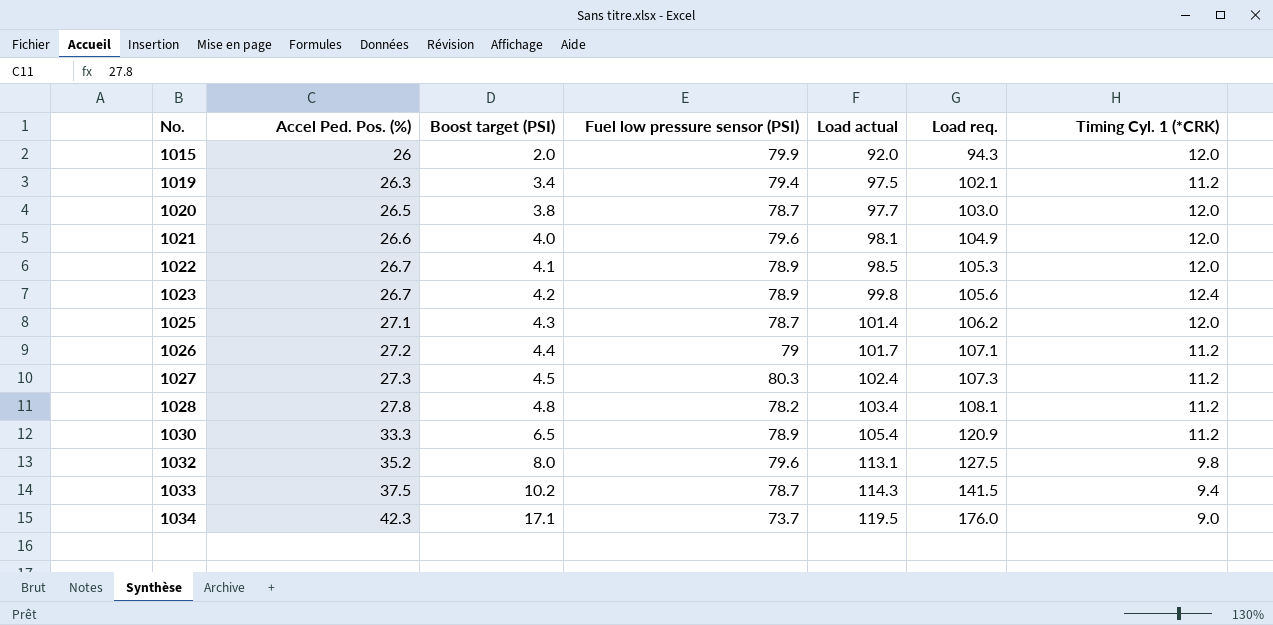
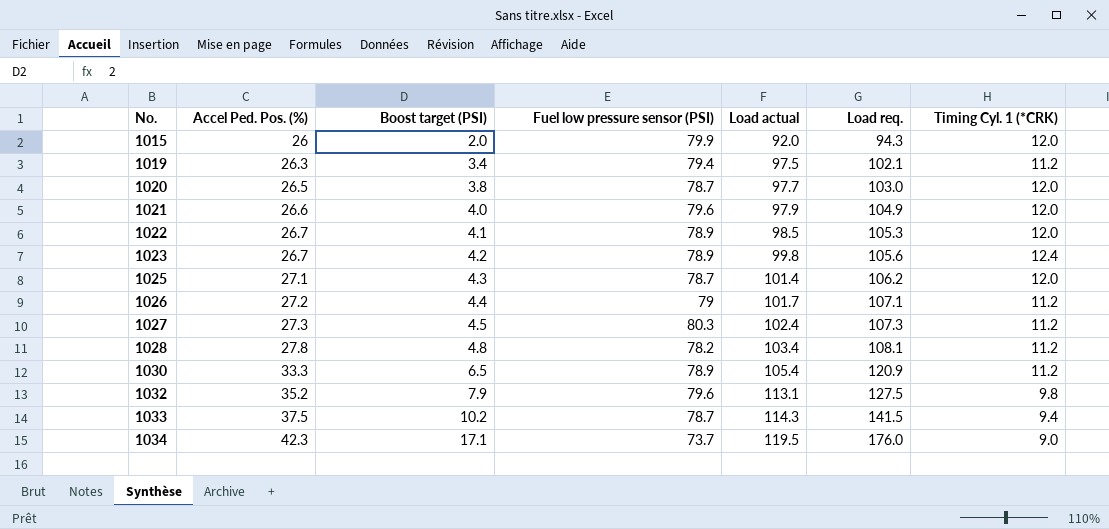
1021 | Load actual: 98.1 -> 97.9
1032 | Boost target (PSI): 8.0 -> 7.9

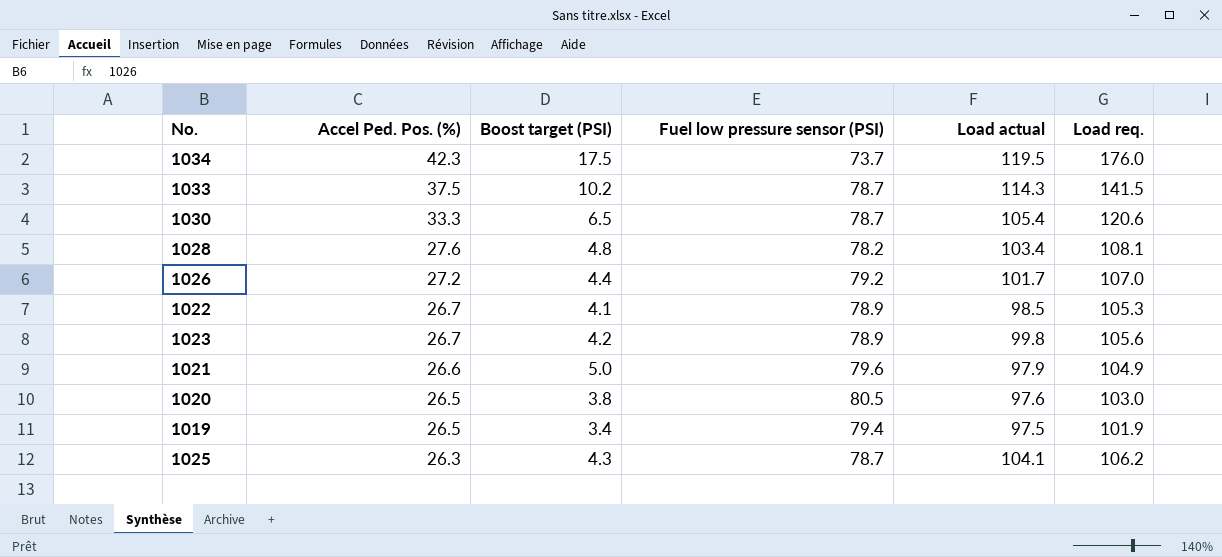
row order: No. ascending -> Accel Ped. Pos. (%) descending
column Timing Cyl. 1 (*CRK) | position: 7 -> none
row 1015: 26 | 2.0 | 79.9 | 92.0 | 94.3 | 12.0 -> none
row 1027: 27.3 | 4.5 | 80.3 | 102.4 | 107.3 | 11.2 -> none
row 1032: 35.2 | 7.9 | 79.6 | 113.1 | 127.5 | 9.8 -> none
1034 | Boost target (PSI): 17.1 -> 17.5
1030 | Fuel low pressure sensor (PSI): 78.9 -> 78.7
1030 | Load req.: 120.9 -> 120.6
1028 | Accel Ped. Pos. (%): 27.8 -> 27.6
1026 | Fuel low pressure sensor (PSI): 79 -> 79.2
1026 | Load req.: 107.1 -> 107.0
1021 | Boost target (PSI): 4.0 -> 5.0
1020 | Fuel low pressure sensor (PSI): 78.7 -> 80.5
1020 | Load actual: 97.7 -> 97.6
1019 | Accel Ped. Pos. (%): 26.3 -> 26.5
1019 | Load req.: 102.1 -> 101.9
1025 | Accel Ped. Pos. (%): 27.1 -> 26.3
1025 | Load actual: 101.4 -> 104.1

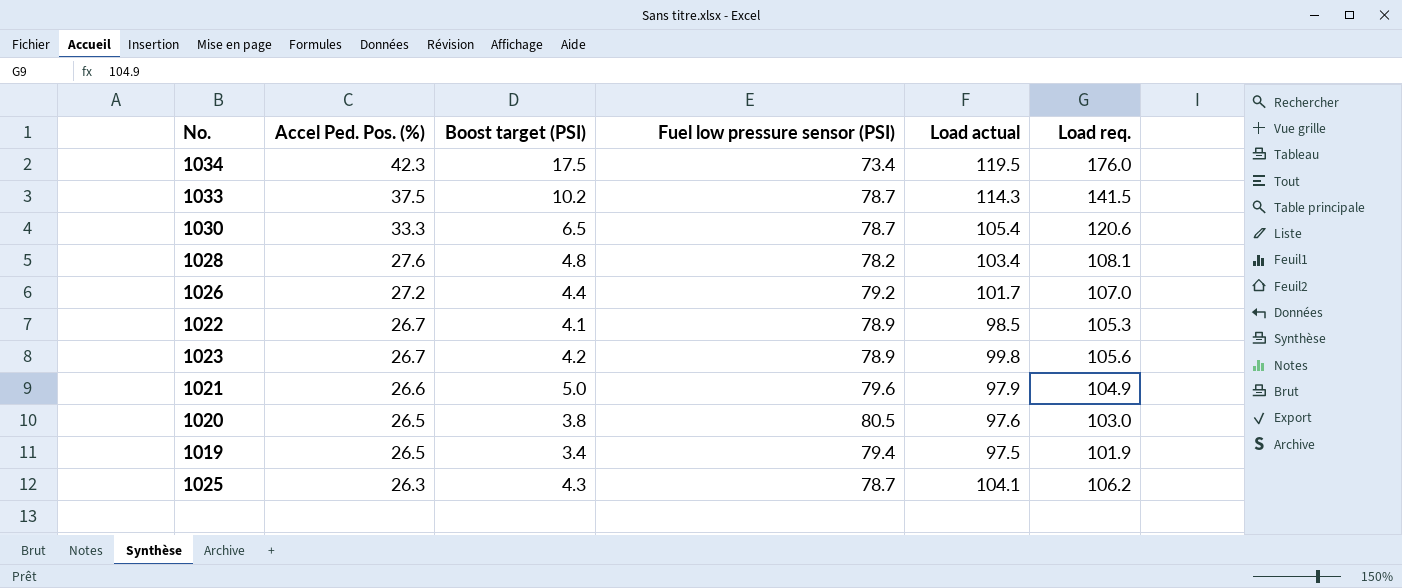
1034 | Fuel low pressure sensor (PSI): 73.7 -> 73.4

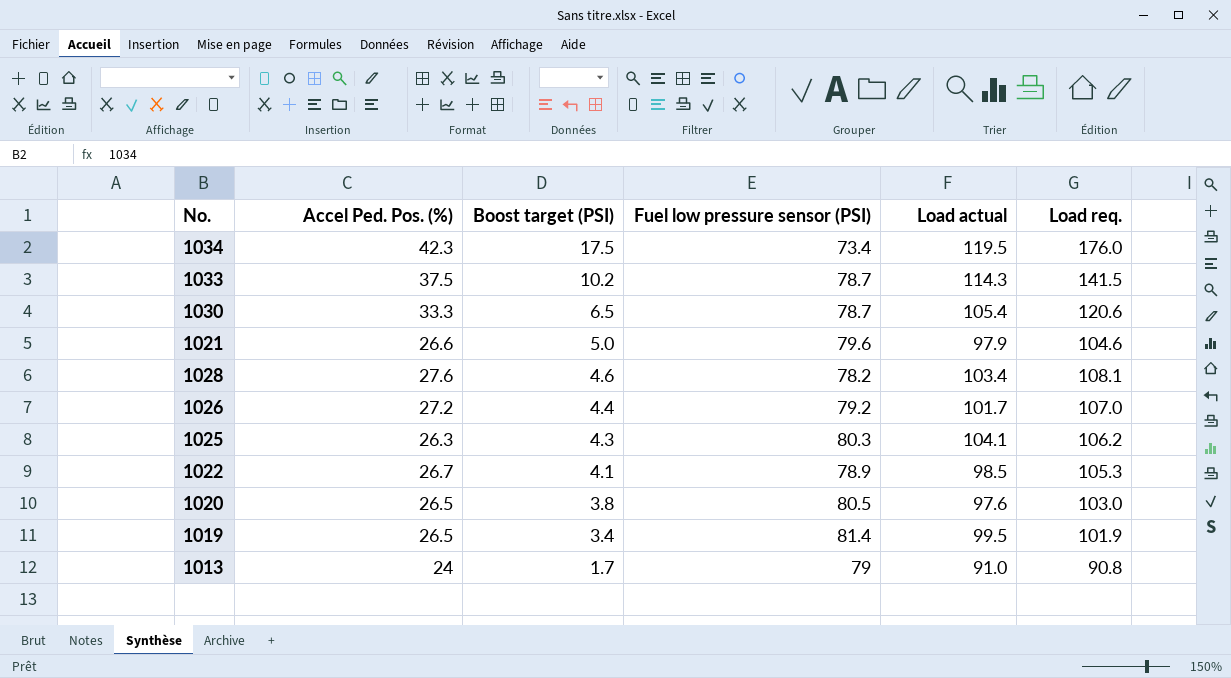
row order: Accel Ped. Pos. (%) descending -> Boost target (PSI) descending
row 1023: 26.7 | 4.2 | 78.9 | 99.8 | 105.6 -> none
1021 | Load req.: 104.9 -> 104.6
1028 | Boost target (PSI): 4.8 -> 4.6
1025 | Fuel low pressure sensor (PSI): 78.7 -> 80.3
1019 | Fuel low pressure sensor (PSI): 79.4 -> 81.4
1019 | Load actual: 97.5 -> 99.5
row 1013: none -> 24 | 1.7 | 79 | 91.0 | 90.8

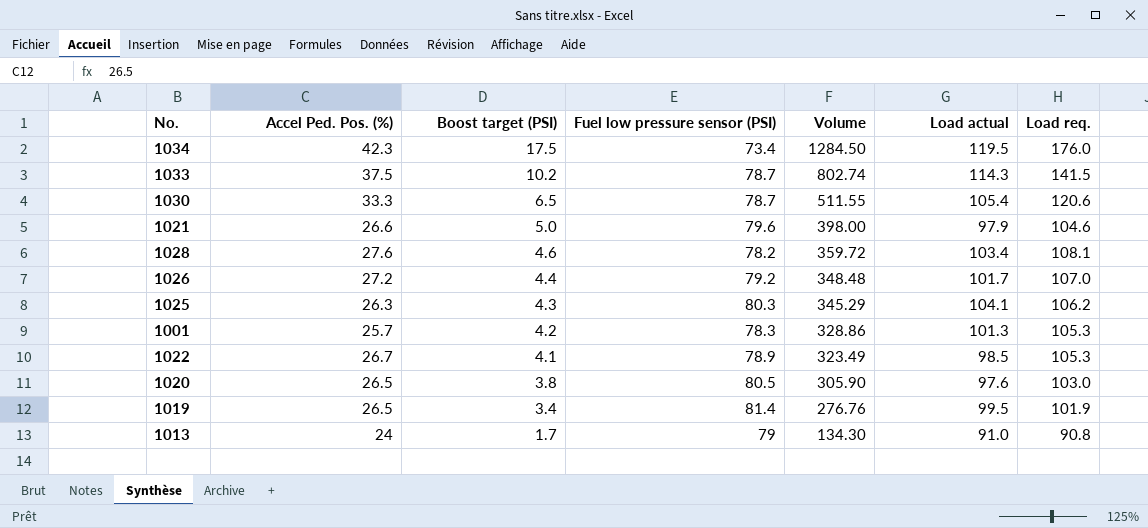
column Volume | formula: none -> [Boost target (PSI)] * [Fuel low pressure sensor (PSI)]
row 1001: none -> 25.7 | 4.2 | 78.3 | 328.86 | 101.3 | 105.3

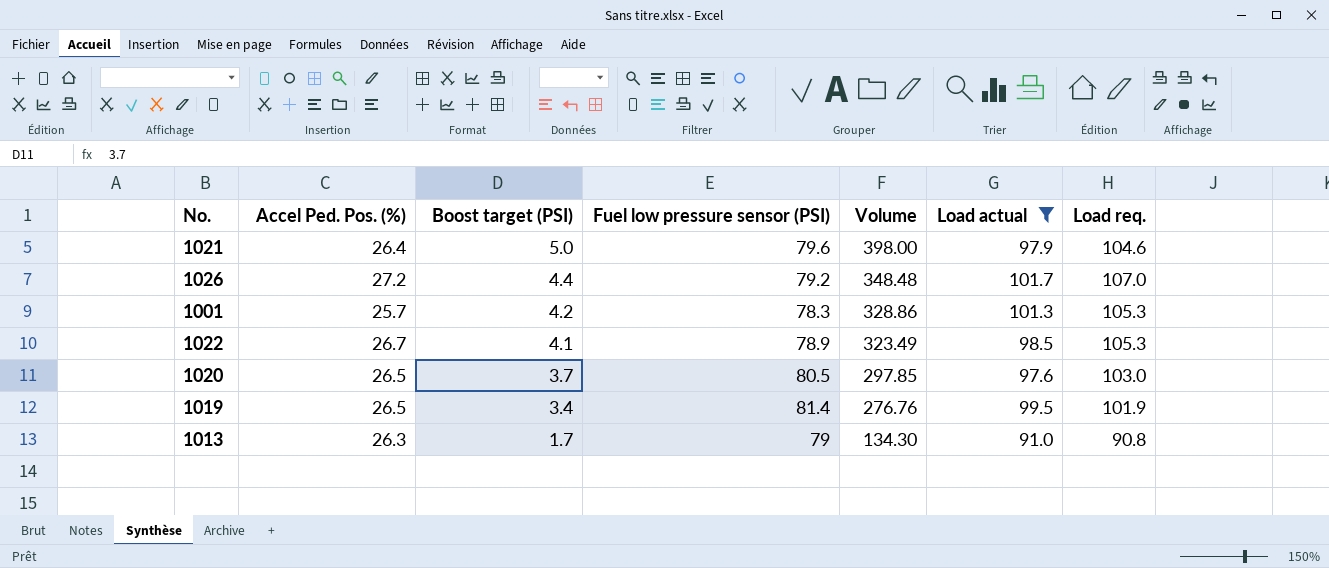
filter: none -> Load actual <= 101.7
1021 | Accel Ped. Pos. (%): 26.6 -> 26.4
1020 | Boost target (PSI): 3.8 -> 3.7
1020 | Volume: 305.90 -> 297.85
1013 | Accel Ped. Pos. (%): 24 -> 26.3

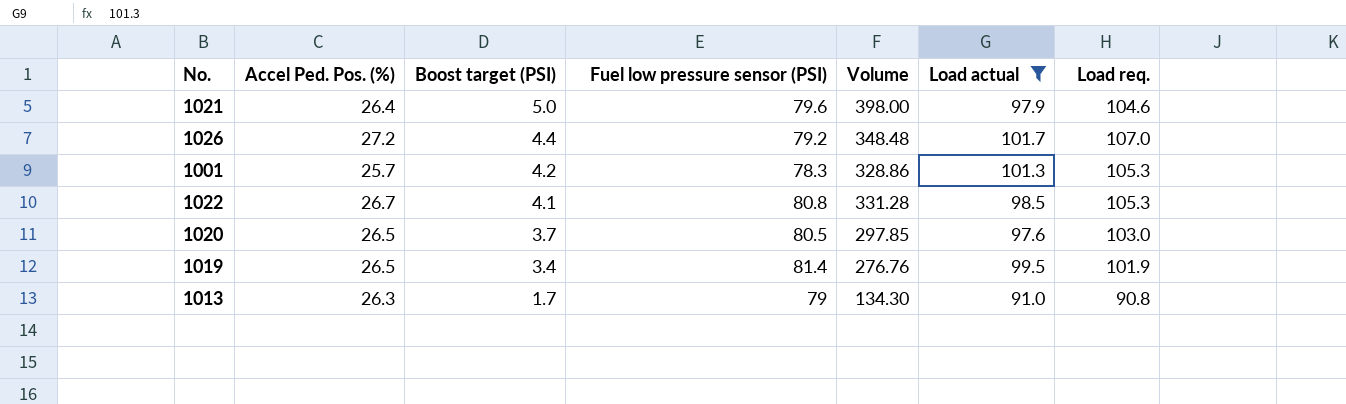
1022 | Fuel low pressure sensor (PSI): 78.9 -> 80.8
1022 | Volume: 323.49 -> 331.28

